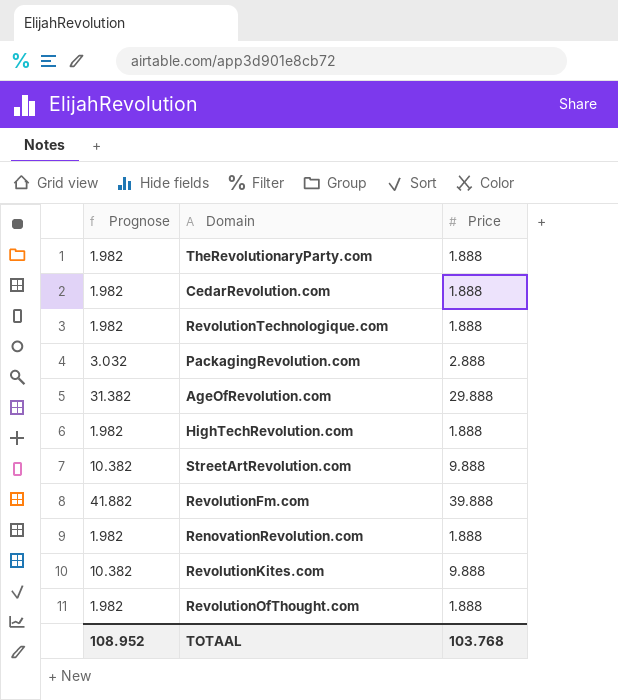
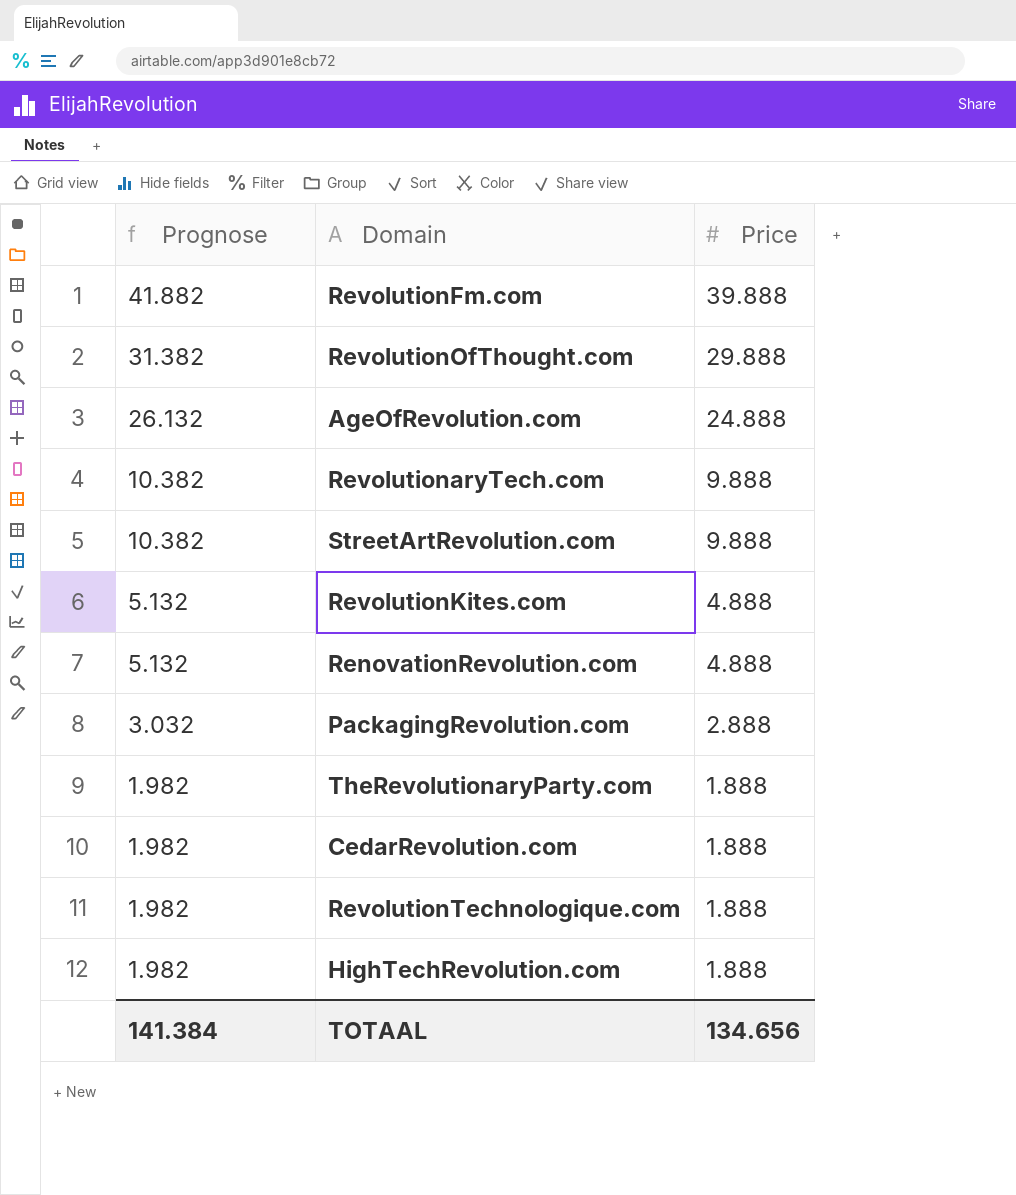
row order: none -> Prognose descending
RevolutionOfThought.com | Prognose: 1.982 -> 31.382
RevolutionOfThought.com | Price: 1.888 -> 29.888
AgeOfRevolution.com | Prognose: 31.382 -> 26.132
AgeOfRevolution.com | Price: 29.888 -> 24.888
row RevolutionaryTech.com: none -> 10.382 | 9.888
RevolutionKites.com | Prognose: 10.382 -> 5.132
RevolutionKites.com | Price: 9.888 -> 4.888
RenovationRevolution.com | Prognose: 1.982 -> 5.132
RenovationRevolution.com | Price: 1.888 -> 4.888
TOTAAL | Prognose: 108.952 -> 141.384
TOTAAL | Price: 103.768 -> 134.656

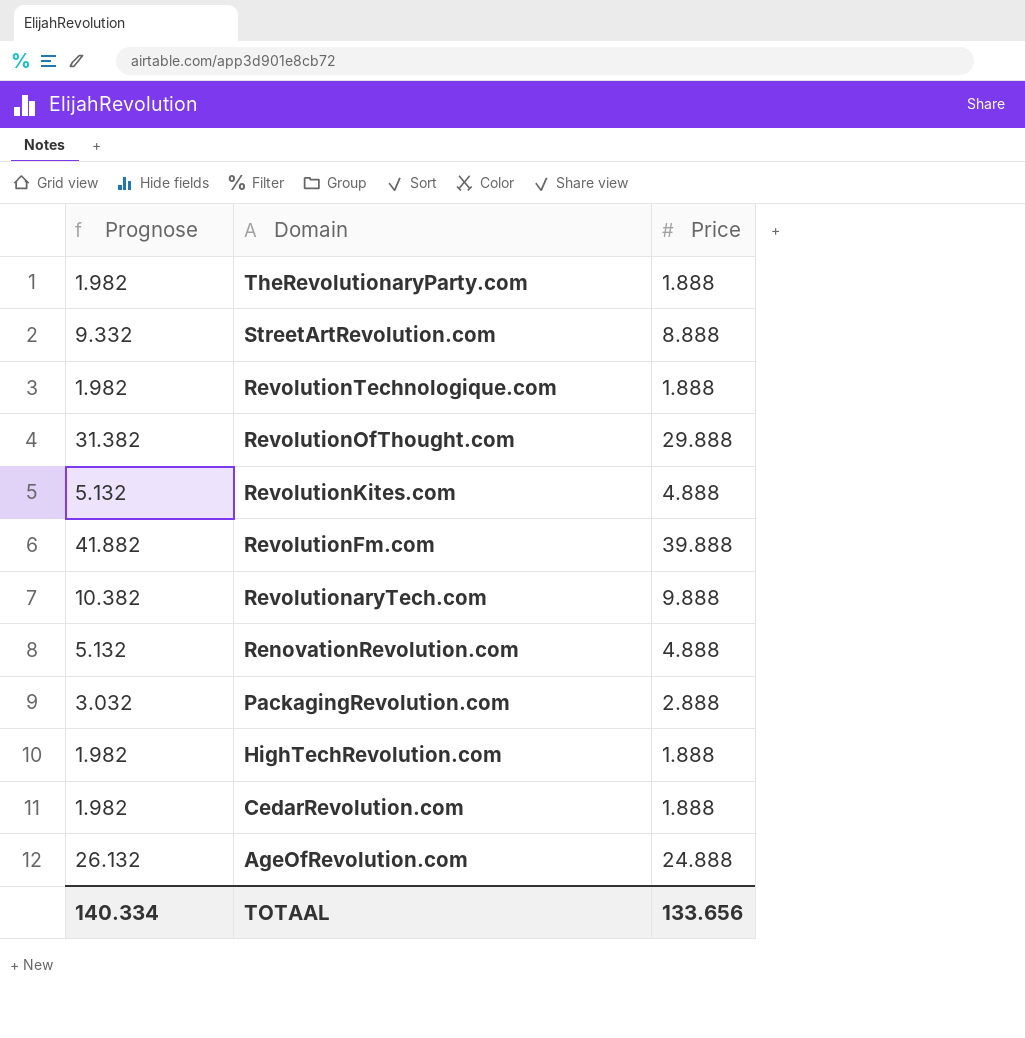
row order: Prognose descending -> Domain descending
StreetArtRevolution.com | Prognose: 10.382 -> 9.332
StreetArtRevolution.com | Price: 9.888 -> 8.888
TOTAAL | Prognose: 141.384 -> 140.334
TOTAAL | Price: 134.656 -> 133.656

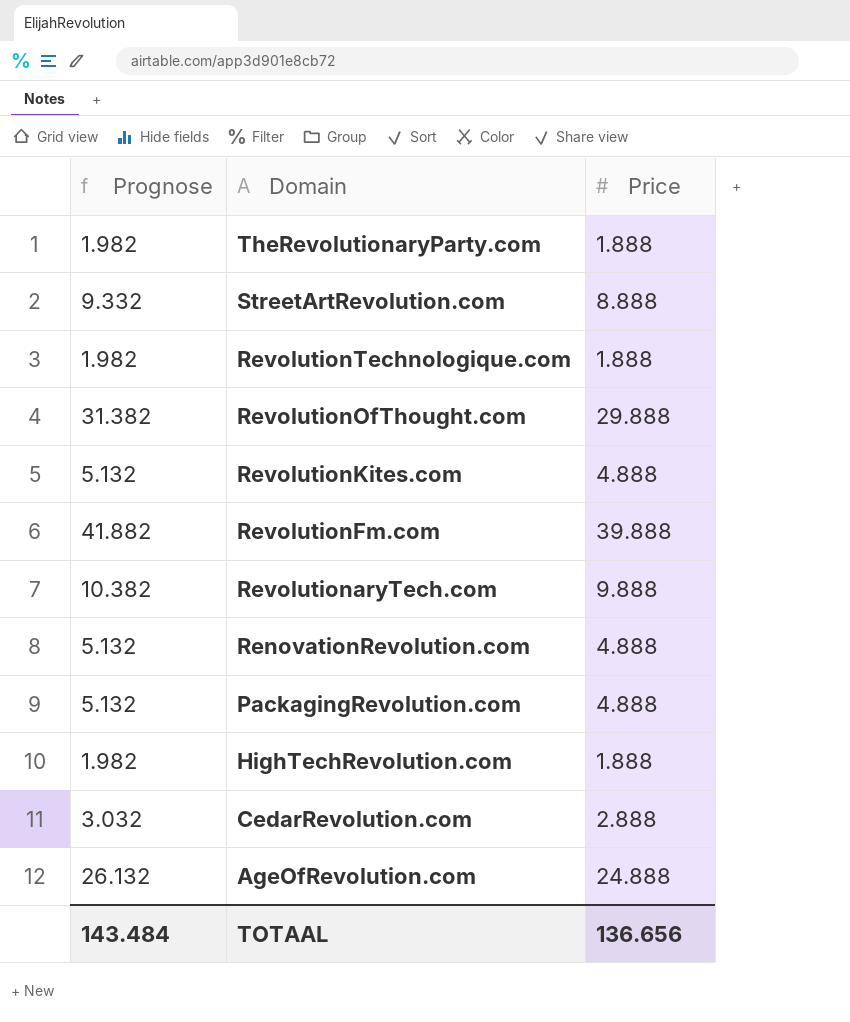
PackagingRevolution.com | Prognose: 3.032 -> 5.132
PackagingRevolution.com | Price: 2.888 -> 4.888
CedarRevolution.com | Prognose: 1.982 -> 3.032
CedarRevolution.com | Price: 1.888 -> 2.888
TOTAAL | Prognose: 140.334 -> 143.484
TOTAAL | Price: 133.656 -> 136.656

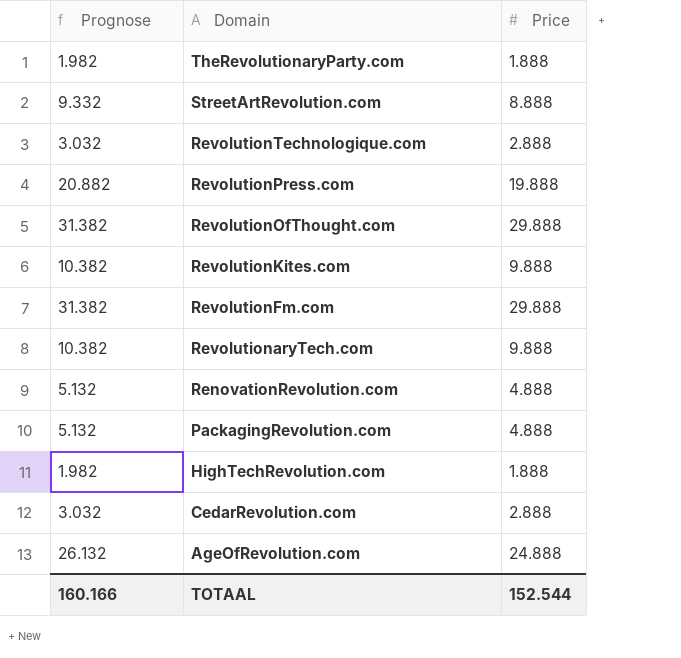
RevolutionTechnologique.com | Prognose: 1.982 -> 3.032
RevolutionTechnologique.com | Price: 1.888 -> 2.888
row RevolutionPress.com: none -> 20.882 | 19.888
RevolutionKites.com | Prognose: 5.132 -> 10.382
RevolutionKites.com | Price: 4.888 -> 9.888
RevolutionFm.com | Prognose: 41.882 -> 31.382
RevolutionFm.com | Price: 39.888 -> 29.888
TOTAAL | Prognose: 143.484 -> 160.166
TOTAAL | Price: 136.656 -> 152.544

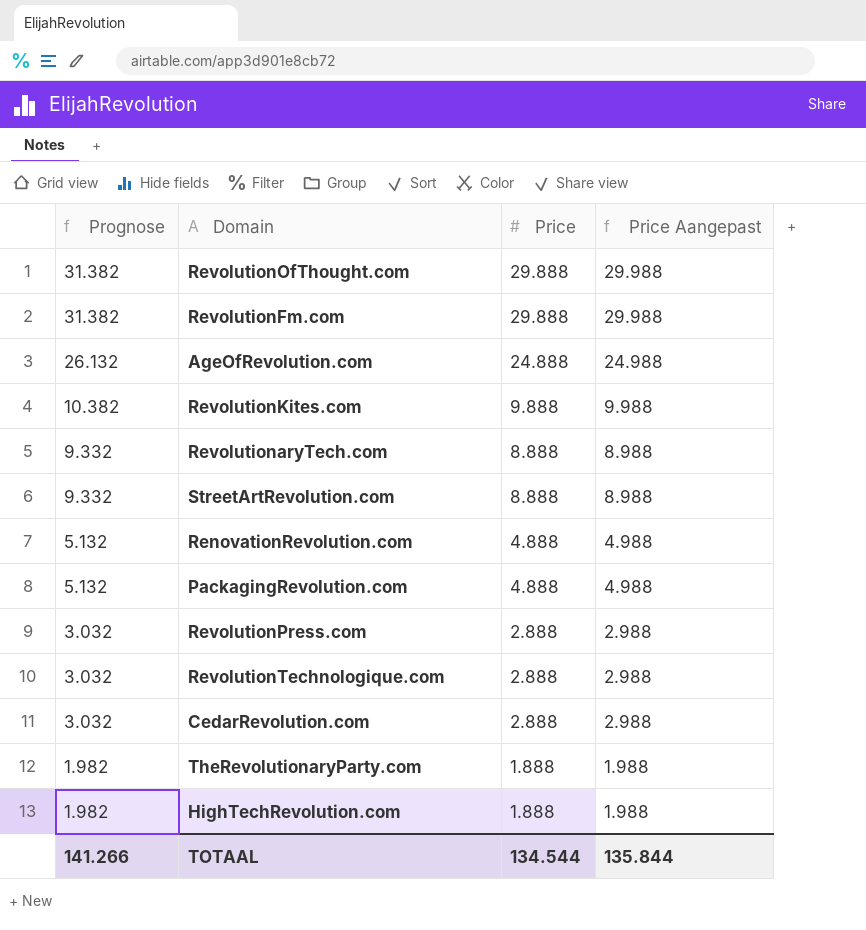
row order: Domain descending -> Prognose descending
column Price Aangepast | formula: none -> [Price] + 100
RevolutionaryTech.com | Prognose: 10.382 -> 9.332
RevolutionaryTech.com | Price: 9.888 -> 8.888
RevolutionPress.com | Prognose: 20.882 -> 3.032
RevolutionPress.com | Price: 19.888 -> 2.888
TOTAAL | Prognose: 160.166 -> 141.266
TOTAAL | Price: 152.544 -> 134.544

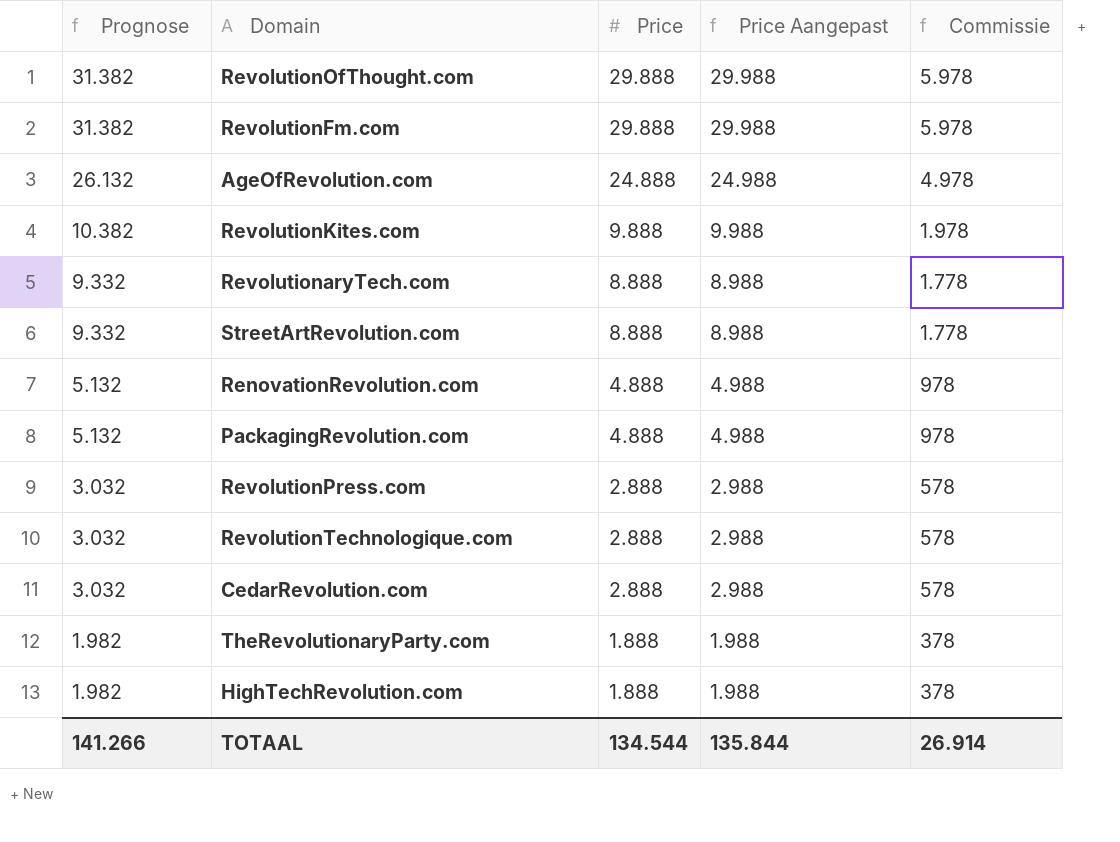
column Commissie | formula: none -> [Price] * 0,2

